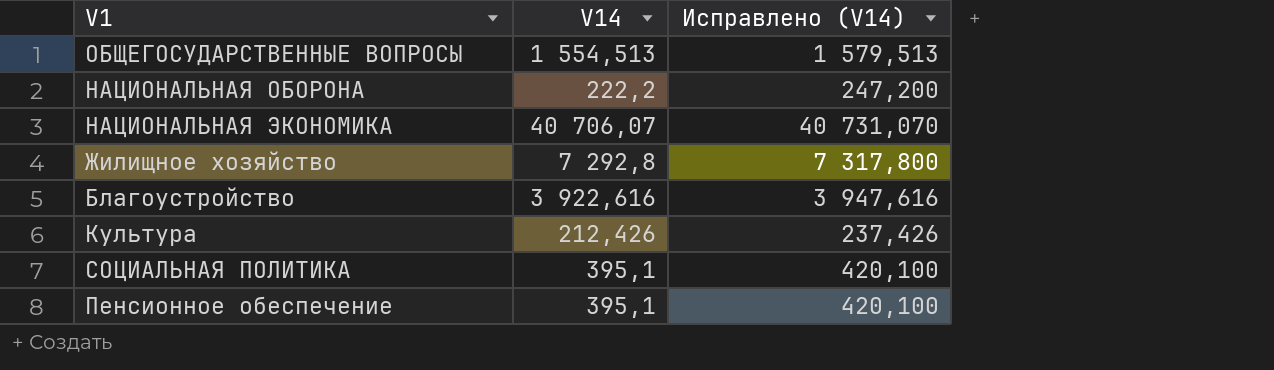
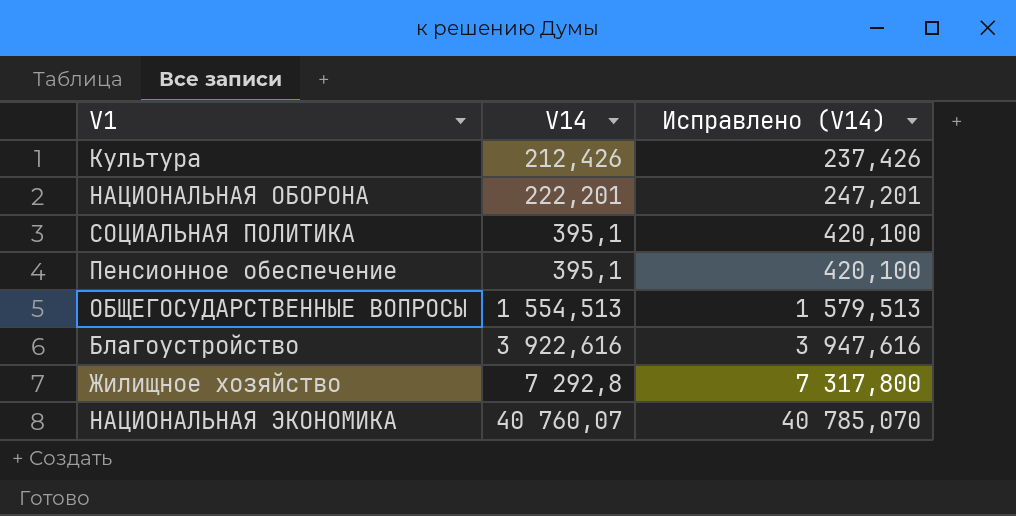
row order: none -> V14 ascending
НАЦИОНАЛЬНАЯ ОБОРОНА | V14: 222,2 -> 222,201
НАЦИОНАЛЬНАЯ ОБОРОНА | Исправлено (V14): 247,200 -> 247,201
НАЦИОНАЛЬНАЯ ЭКОНОМИКА | V14: 40 706,07 -> 40 760,07
НАЦИОНАЛЬНАЯ ЭКОНОМИКА | Исправлено (V14): 40 731,070 -> 40 785,070

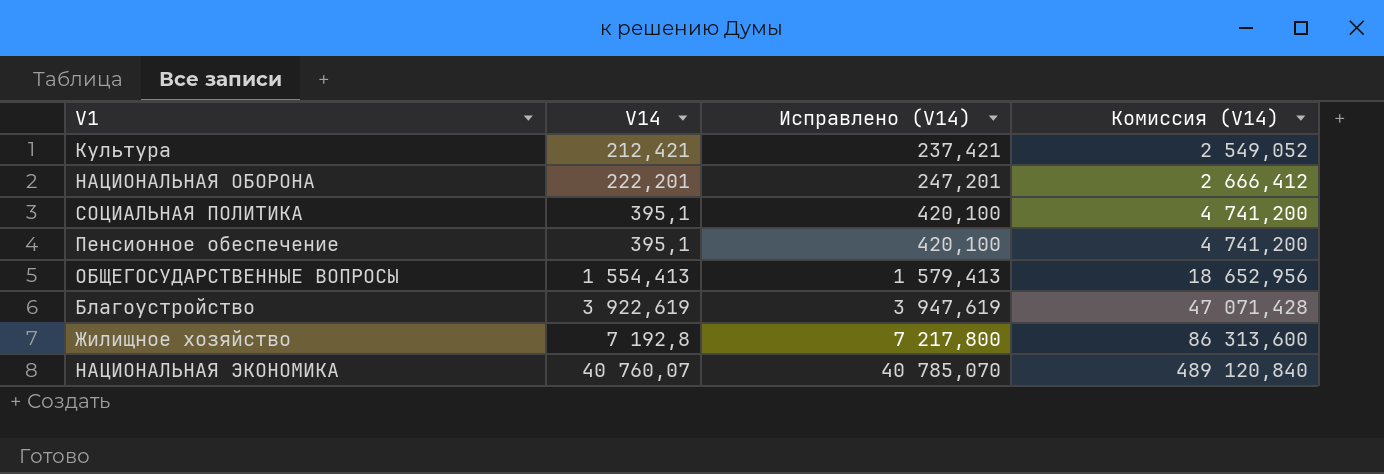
column Комиссия (V14) | formula: none -> [V14] * 12
Культура | V14: 212,426 -> 212,421
Культура | Исправлено (V14): 237,426 -> 237,421
ОБЩЕГОСУДАРСТВЕННЫЕ ВОПРОСЫ | V14: 1 554,513 -> 1 554,413
ОБЩЕГОСУДАРСТВЕННЫЕ ВОПРОСЫ | Исправлено (V14): 1 579,513 -> 1 579,413
Благоустройство | V14: 3 922,616 -> 3 922,619
Благоустройство | Исправлено (V14): 3 947,616 -> 3 947,619
Жилищное хозяйство | V14: 7 292,8 -> 7 192,8
Жилищное хозяйство | Исправлено (V14): 7 317,800 -> 7 217,800

